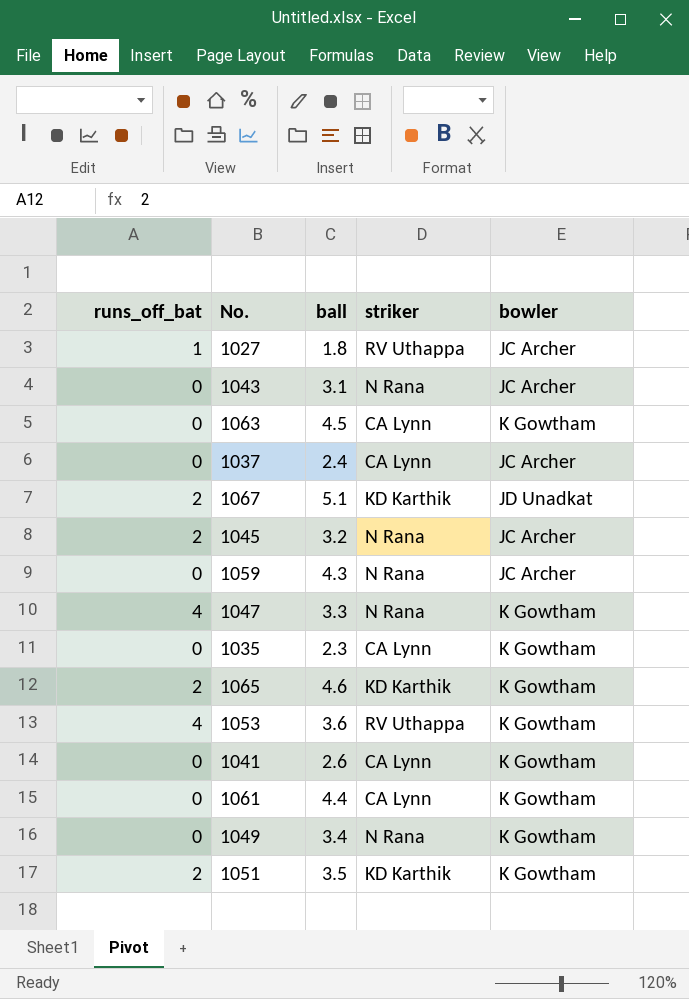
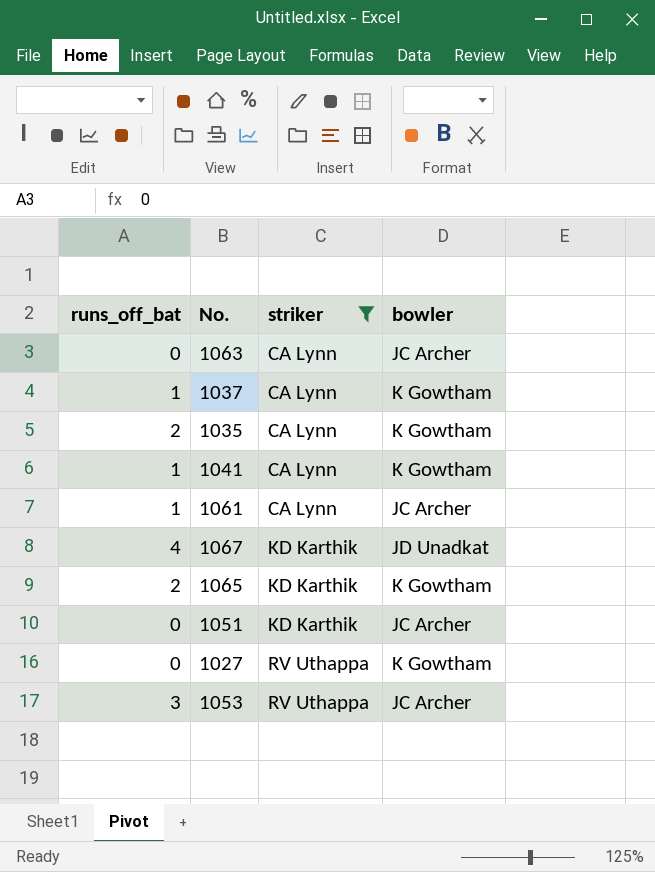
filter: none -> striker != N Rana
row order: none -> striker ascending
column ball | position: 3 -> none
1063 | bowler: K Gowtham -> JC Archer
1037 | runs_off_bat: 0 -> 1
1037 | bowler: JC Archer -> K Gowtham
1035 | runs_off_bat: 0 -> 2
1041 | runs_off_bat: 0 -> 1
1061 | runs_off_bat: 0 -> 1
1061 | bowler: K Gowtham -> JC Archer
1067 | runs_off_bat: 2 -> 4
1051 | runs_off_bat: 2 -> 0
1051 | bowler: K Gowtham -> JC Archer
1027 | runs_off_bat: 1 -> 0
1027 | bowler: JC Archer -> K Gowtham
1053 | runs_off_bat: 4 -> 3
1053 | bowler: K Gowtham -> JC Archer

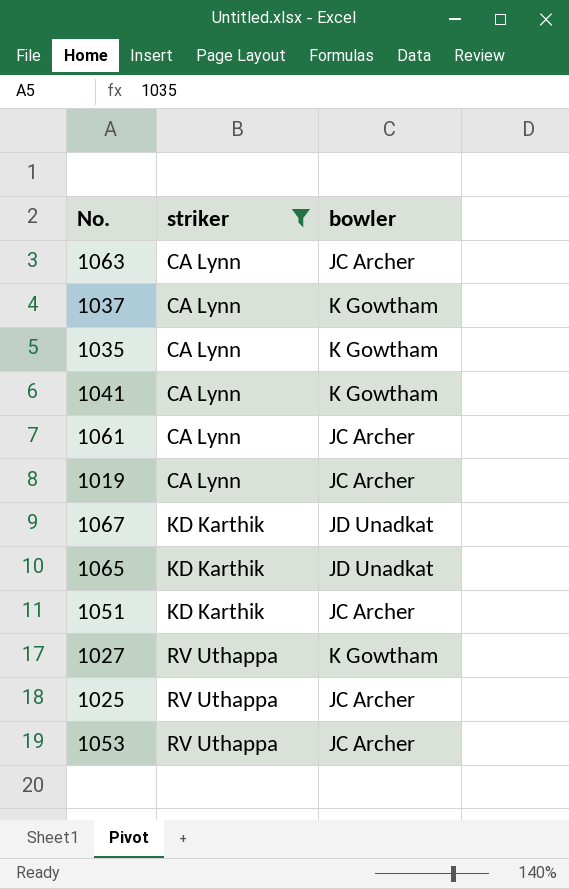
column runs_off_bat | position: 1 -> none
row 1019: none -> CA Lynn | JC Archer
1065 | bowler: K Gowtham -> JD Unadkat
row 1025: none -> RV Uthappa | JC Archer

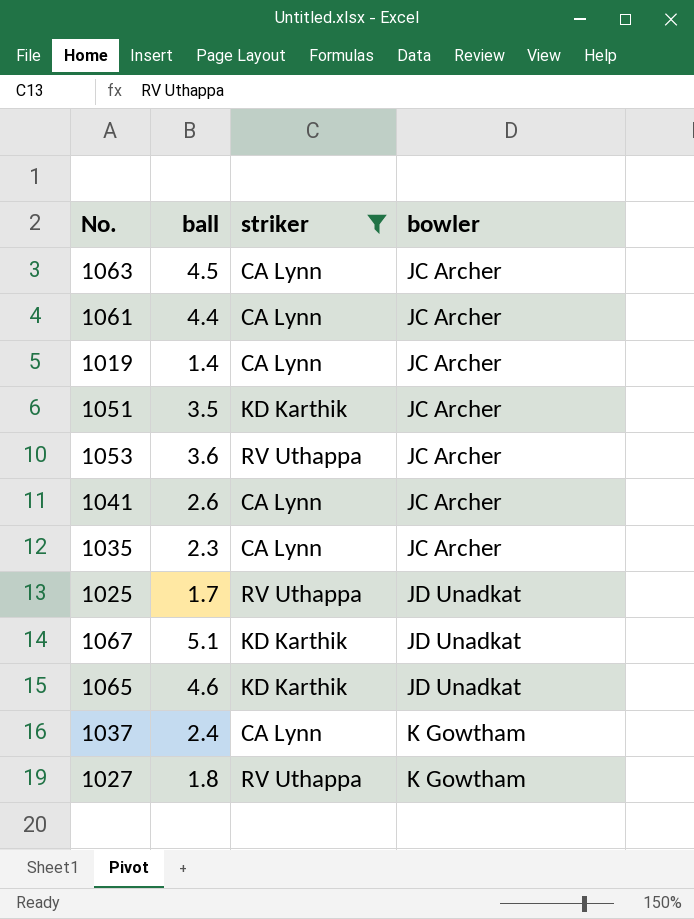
row order: striker ascending -> bowler ascending
column ball | position: none -> 2
1041 | bowler: K Gowtham -> JC Archer
1035 | bowler: K Gowtham -> JC Archer
1025 | bowler: JC Archer -> JD Unadkat

